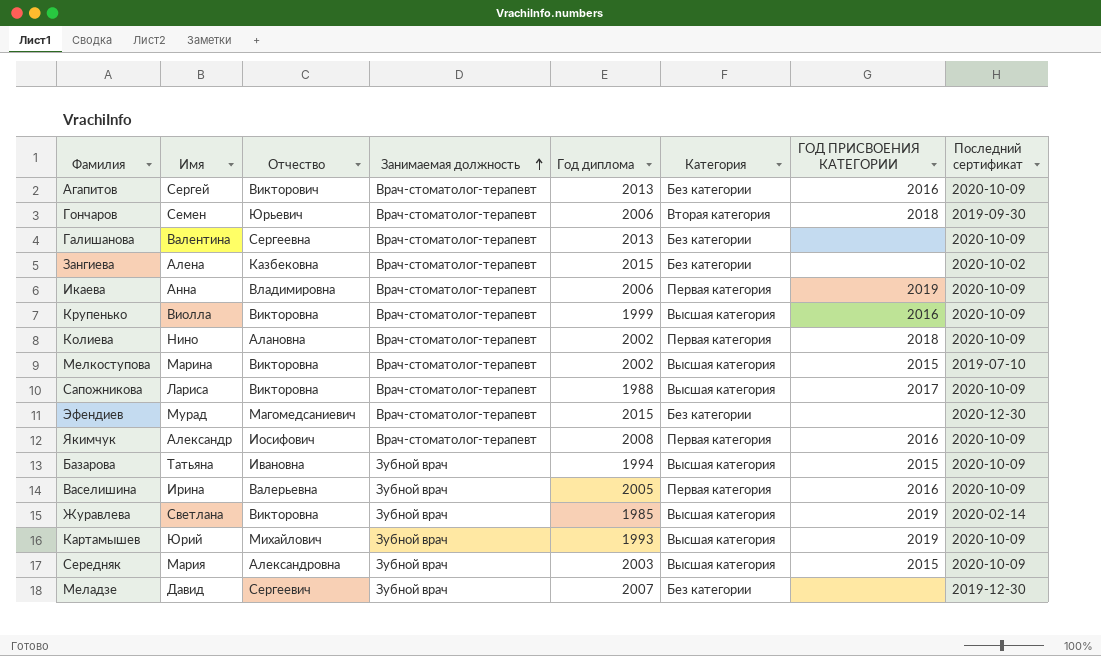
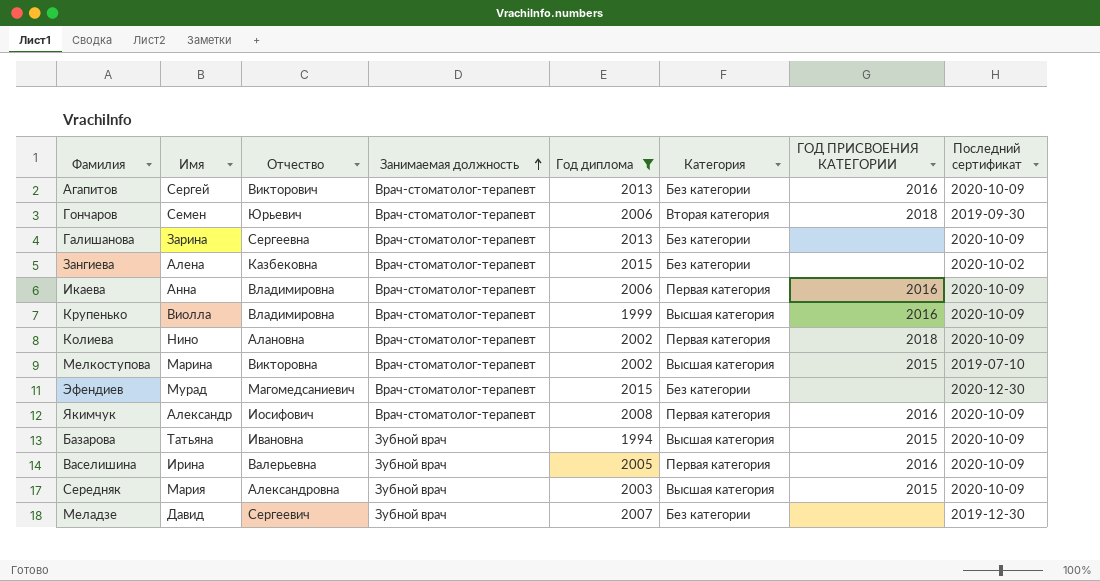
filter: none -> Год диплома >= 1994
Галишанова | Имя: Валентина -> Зарина
Икаева | ГОД ПРИСВОЕНИЯ КАТЕГОРИИ: 2019 -> 2016
Крупенько | Отчество: Викторовна -> Владимировна

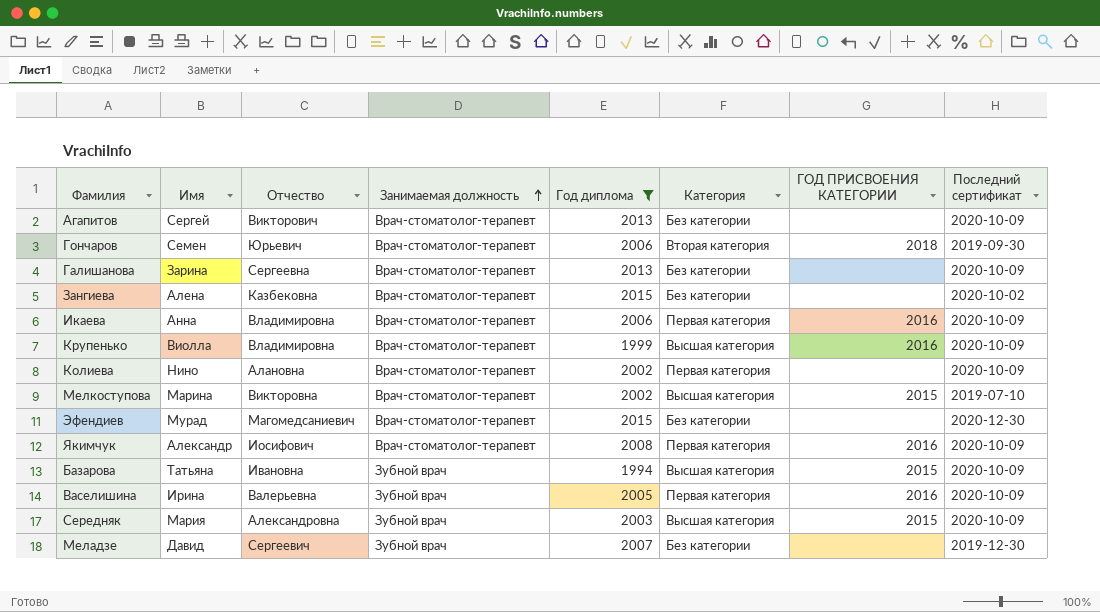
Агапитов | ГОД ПРИСВОЕНИЯ КАТЕГОРИИ: 2016 -> none
Колиева | ГОД ПРИСВОЕНИЯ КАТЕГОРИИ: 2018 -> none

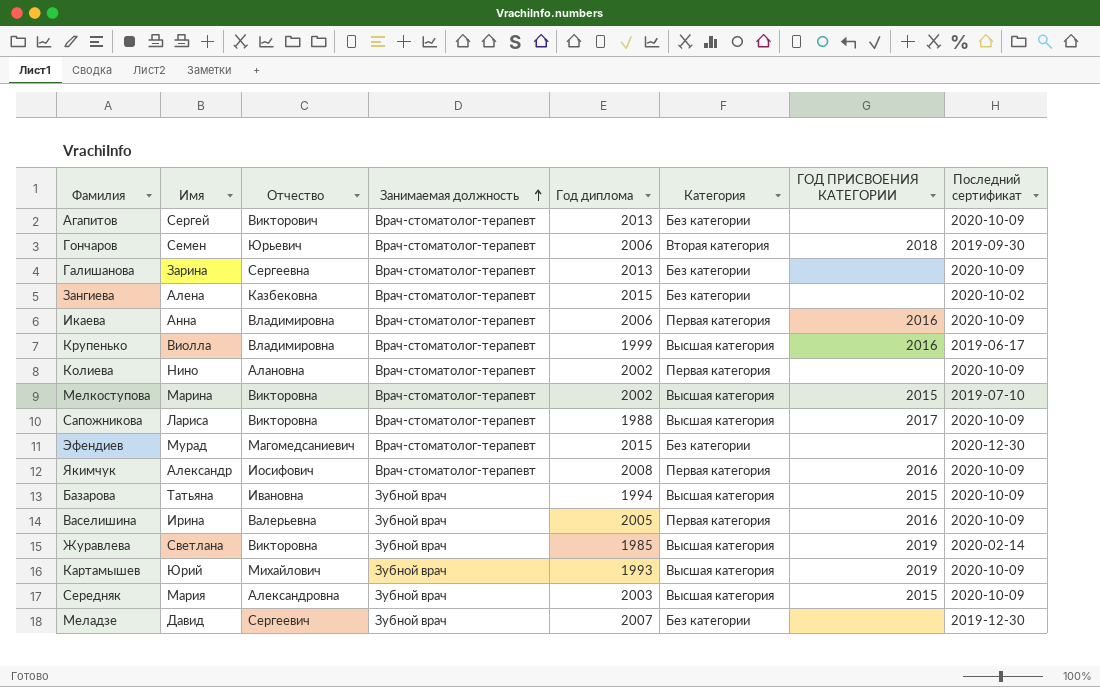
filter: Год диплома >= 1994 -> none
Крупенько | Последний сертификат: 2020-10-09 -> 2019-06-17

